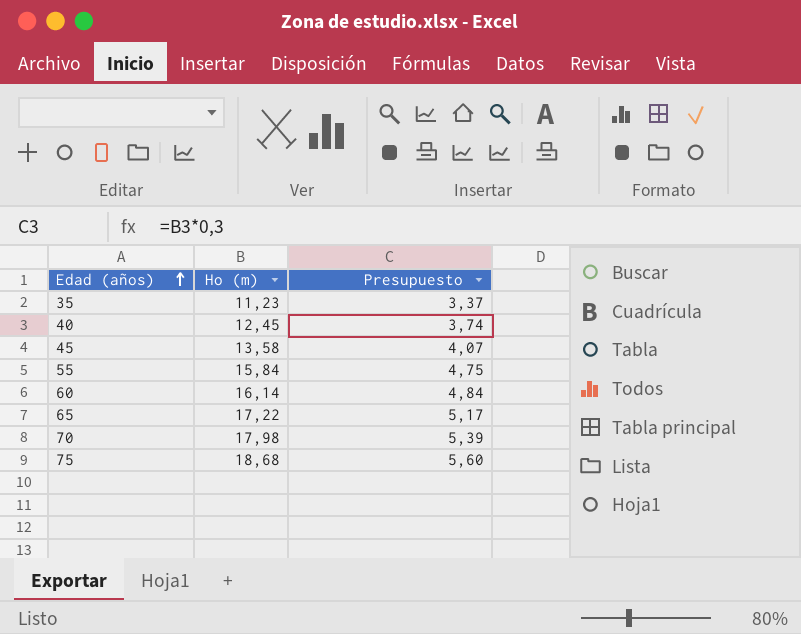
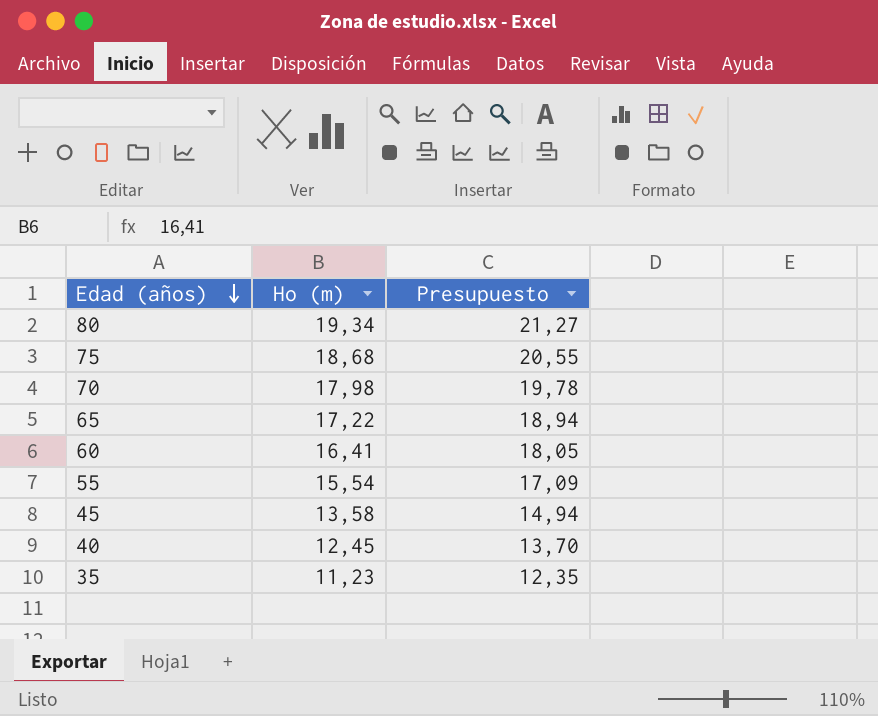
row order: Edad (años) ascending -> Edad (años) descending
column Presupuesto | formula: [Ho (m)] * 0,3 -> [Ho (m)] * 1,1
row 80: none -> 19,34 | 21,27
60 | Ho (m): 16,14 -> 16,41
55 | Ho (m): 15,84 -> 15,54

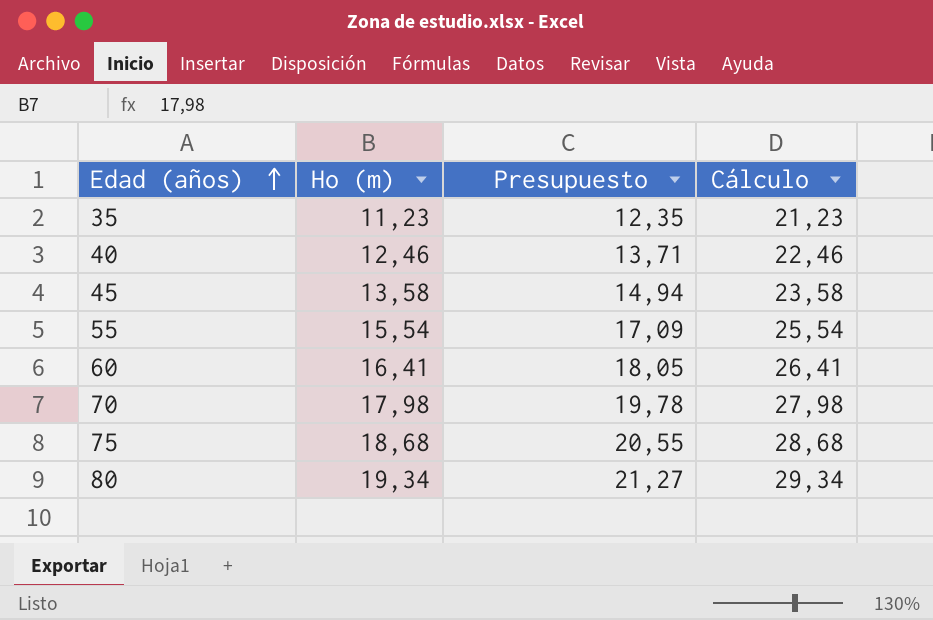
row order: Edad (años) descending -> Edad (años) ascending
column Cálculo | formula: none -> [Ho (m)] + 10
row 65: 17,22 | 18,94 -> none
40 | Ho (m): 12,45 -> 12,46
40 | Presupuesto: 13,70 -> 13,71

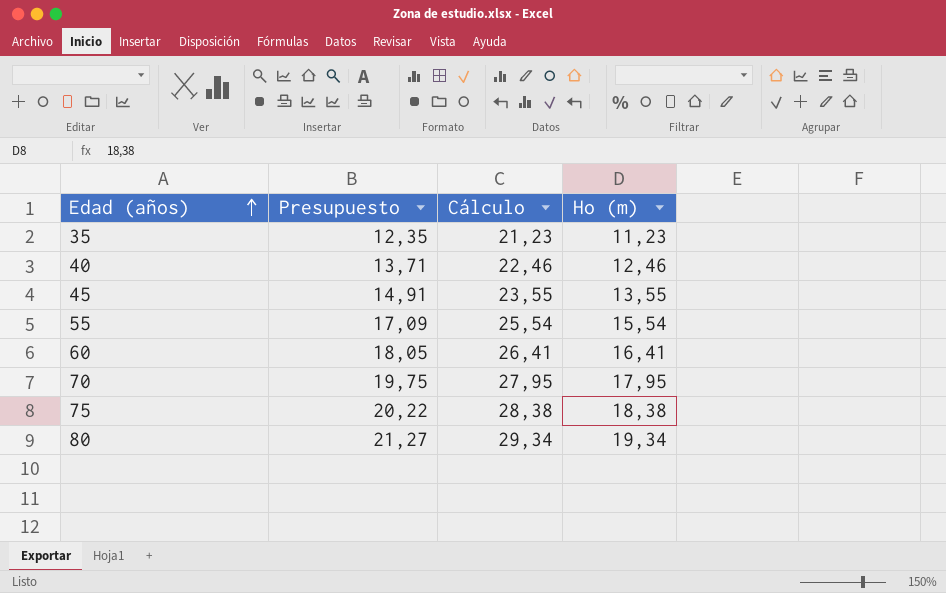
column Ho (m) | position: 2 -> 4
45 | Presupuesto: 14,94 -> 14,91
45 | Cálculo: 23,58 -> 23,55
45 | Ho (m): 13,58 -> 13,55
70 | Presupuesto: 19,78 -> 19,75
70 | Cálculo: 27,98 -> 27,95
70 | Ho (m): 17,98 -> 17,95
75 | Presupuesto: 20,55 -> 20,22
75 | Cálculo: 28,68 -> 28,38
75 | Ho (m): 18,68 -> 18,38

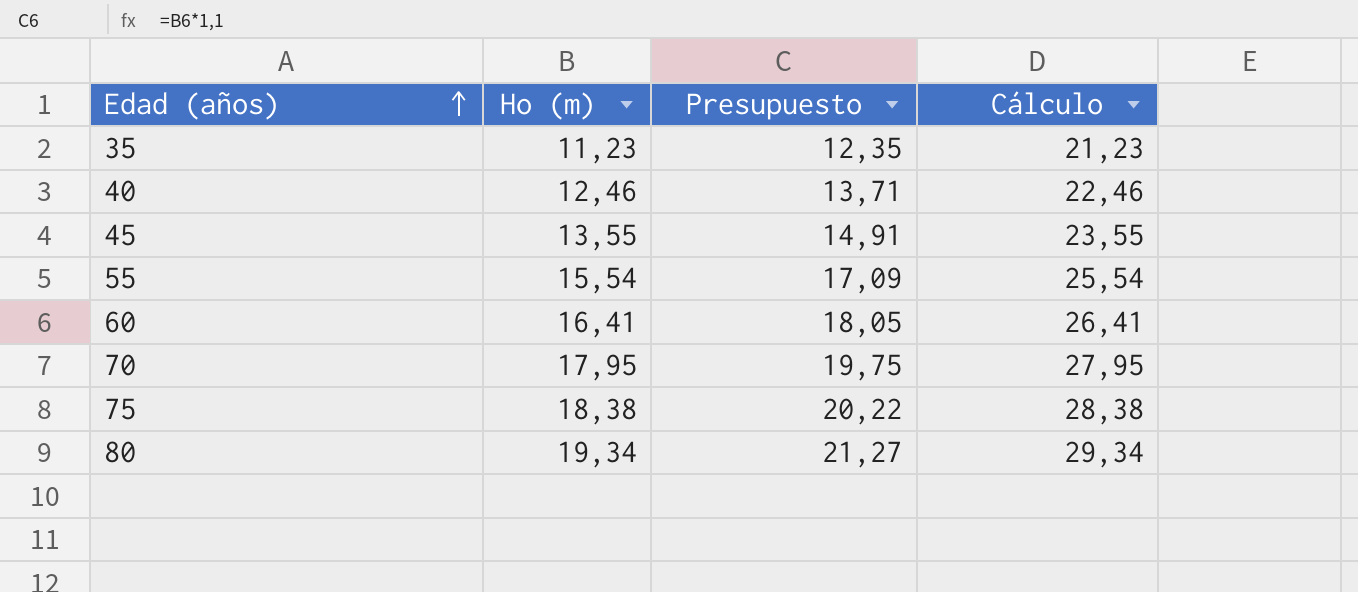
column Ho (m) | position: 4 -> 2

